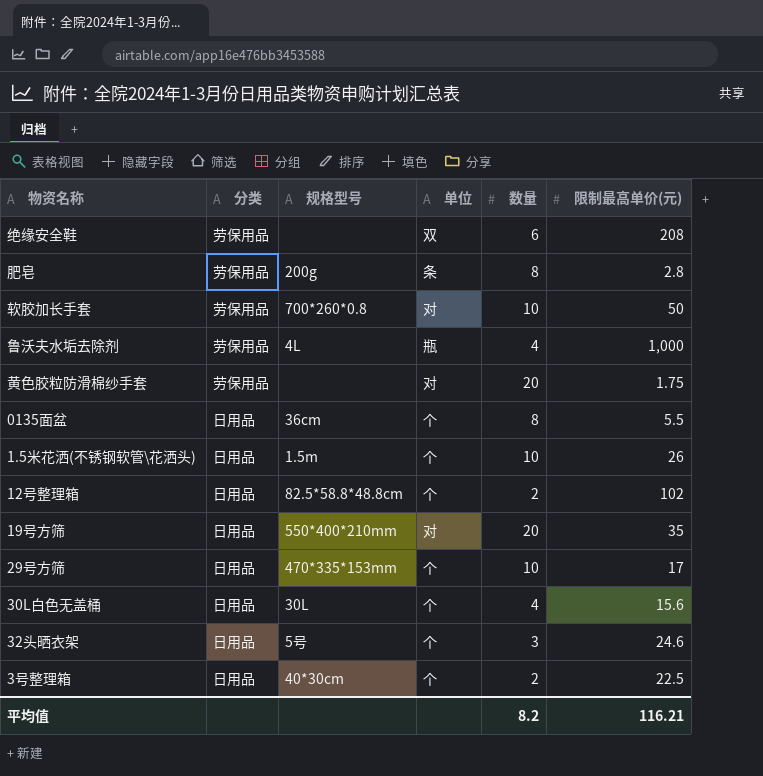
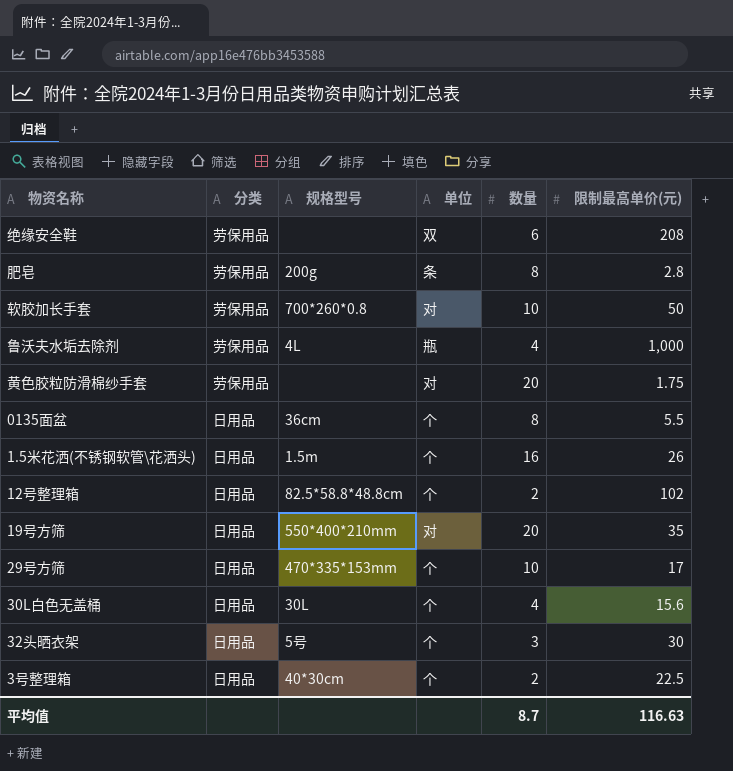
1.5米花洒(不锈钢软管\花洒头) | 数量: 10 -> 16
32头晒衣架 | 限制最高单价(元): 24.6 -> 30
平均值 | 数量: 8.2 -> 8.7
平均值 | 限制最高单价(元): 116.21 -> 116.63

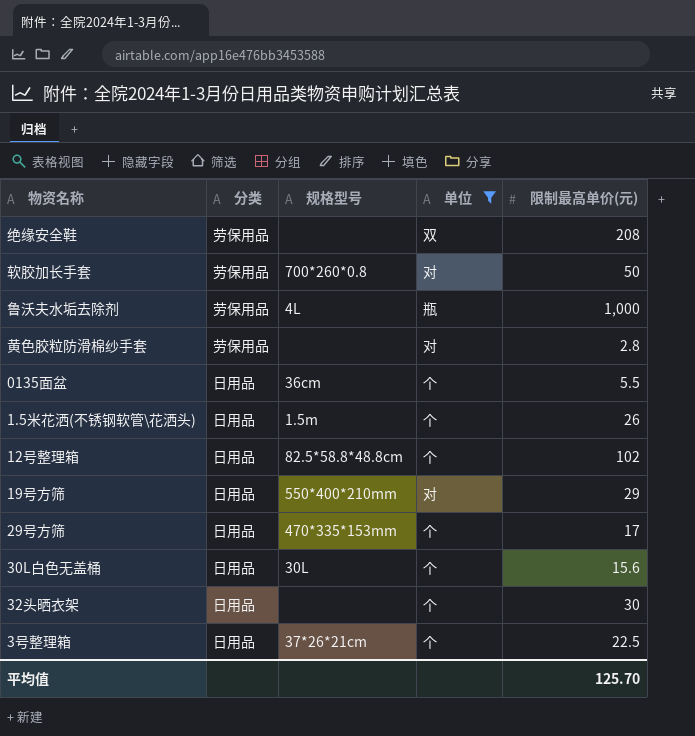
filter: none -> 单位 != 条
column 数量 | position: 5 -> none
黄色胶粒防滑棉纱手套 | 限制最高单价(元): 1.75 -> 2.8
19号方筛 | 限制最高单价(元): 35 -> 29
32头晒衣架 | 规格型号: 5号 -> none
3号整理箱 | 规格型号: 40*30cm -> 37*26*21cm
平均值 | 限制最高单价(元): 116.63 -> 125.70

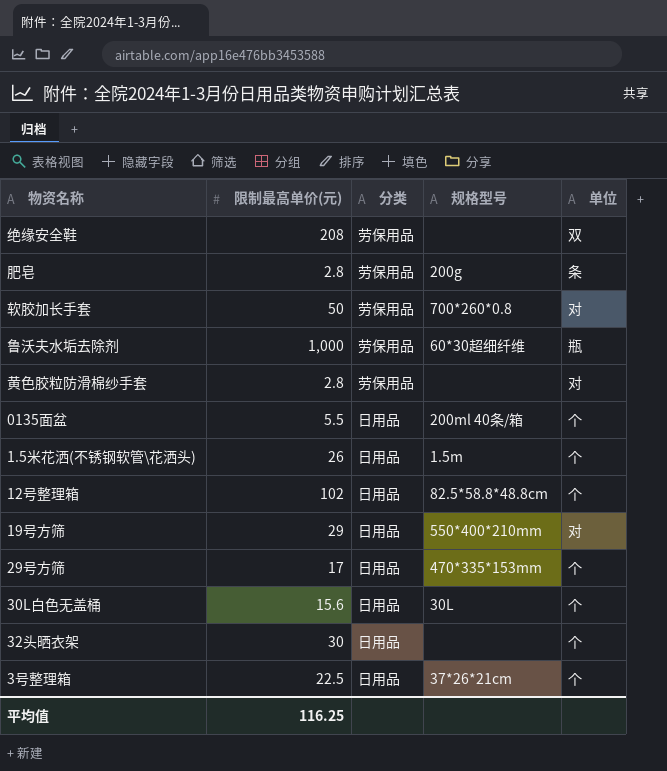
filter: 单位 != 条 -> none
column 限制最高单价(元) | position: 5 -> 2
鲁沃夫水垢去除剂 | 规格型号: 4L -> 60*30超细纤维
0135面盆 | 规格型号: 36cm -> 200ml 40条/箱
平均值 | 限制最高单价(元): 125.70 -> 116.25

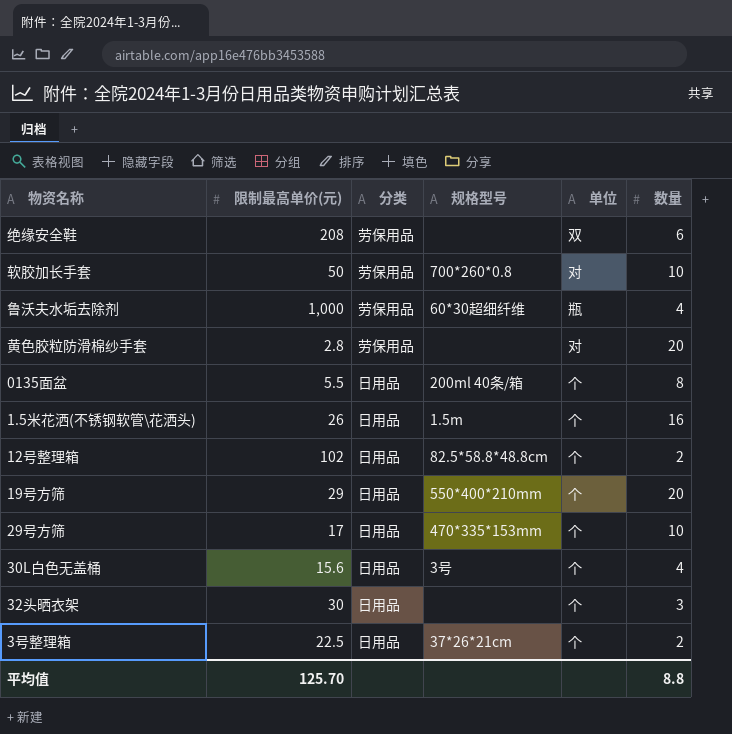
column 数量 | position: none -> 6
row 肥皂: 2.8 | 劳保用品 | 200g | 条 -> none
19号方筛 | 单位: 对 -> 个
30L白色无盖桶 | 规格型号: 30L -> 3号
平均值 | 限制最高单价(元): 116.25 -> 125.70

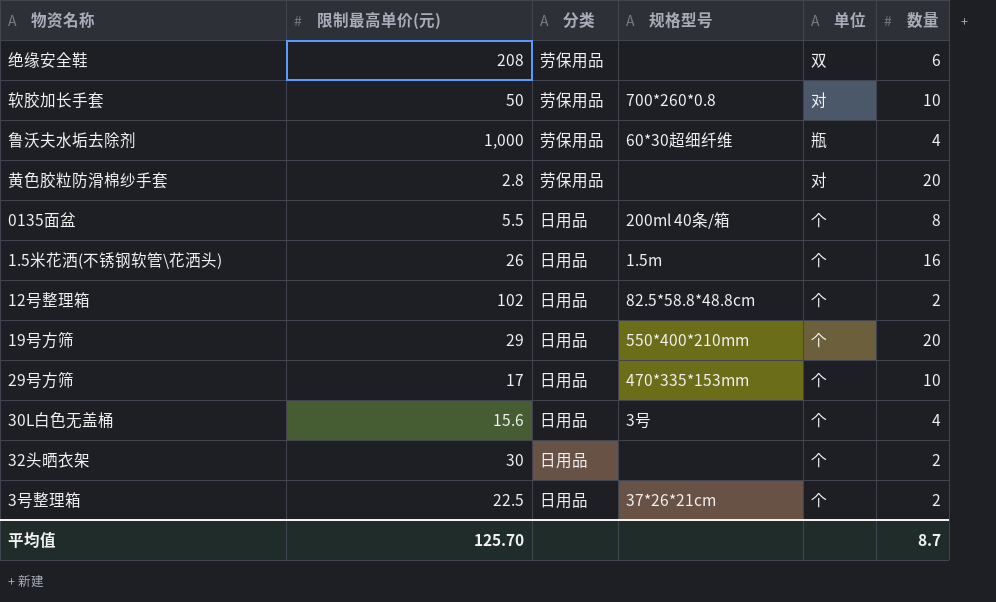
32头晒衣架 | 数量: 3 -> 2
平均值 | 数量: 8.8 -> 8.7

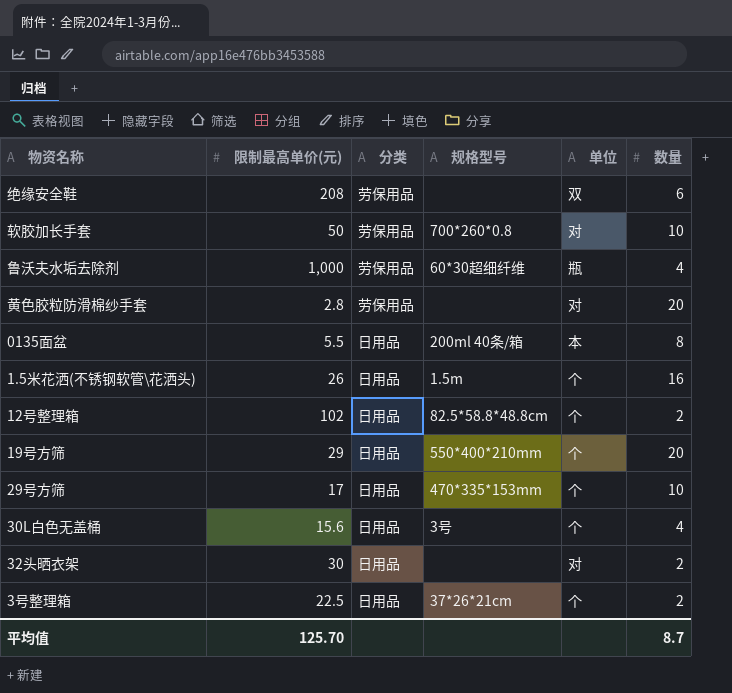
0135面盆 | 单位: 个 -> 本
32头晒衣架 | 单位: 个 -> 对

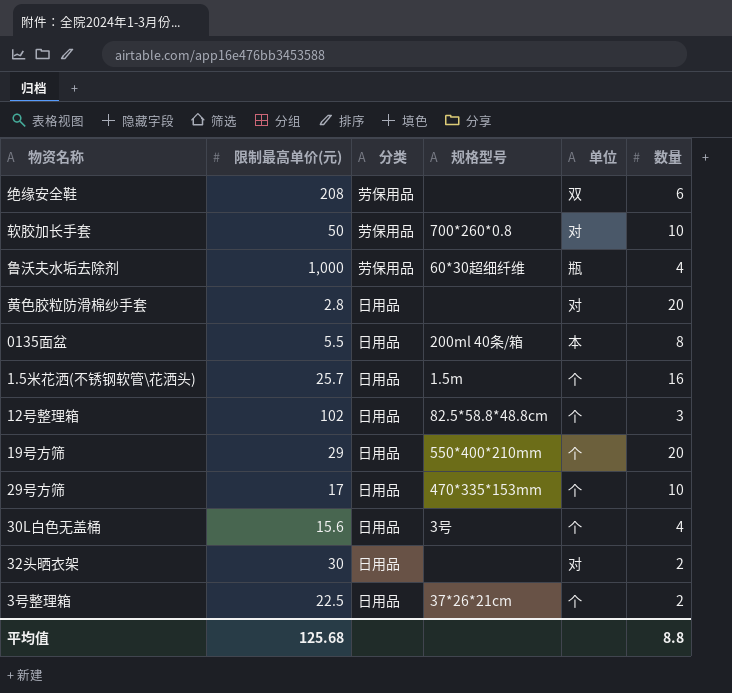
黄色胶粒防滑棉纱手套 | 分类: 劳保用品 -> 日用品
1.5米花洒(不锈钢软管\花洒头) | 限制最高单价(元): 26 -> 25.7
12号整理箱 | 数量: 2 -> 3
平均值 | 限制最高单价(元): 125.70 -> 125.68
平均值 | 数量: 8.7 -> 8.8

